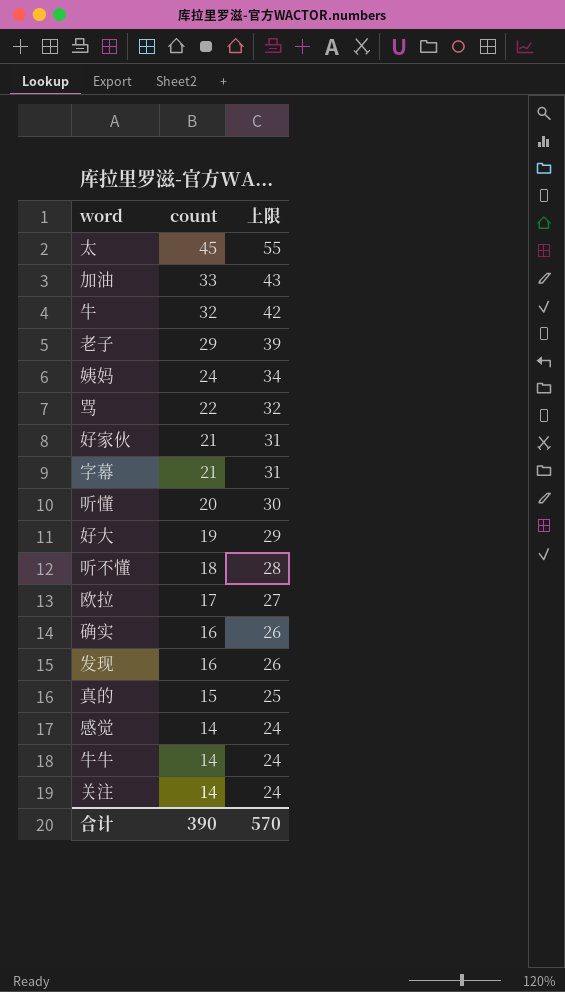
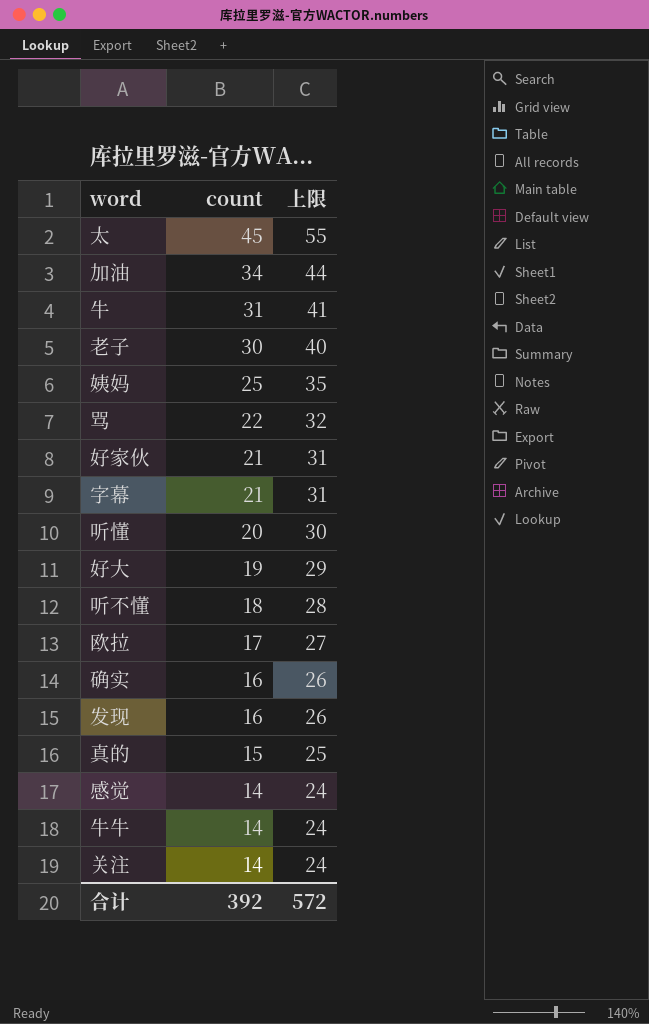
加油 | count: 33 -> 34
加油 | 上限: 43 -> 44
牛 | count: 32 -> 31
牛 | 上限: 42 -> 41
老子 | count: 29 -> 30
老子 | 上限: 39 -> 40
姨妈 | count: 24 -> 25
姨妈 | 上限: 34 -> 35
合计 | count: 390 -> 392
合计 | 上限: 570 -> 572

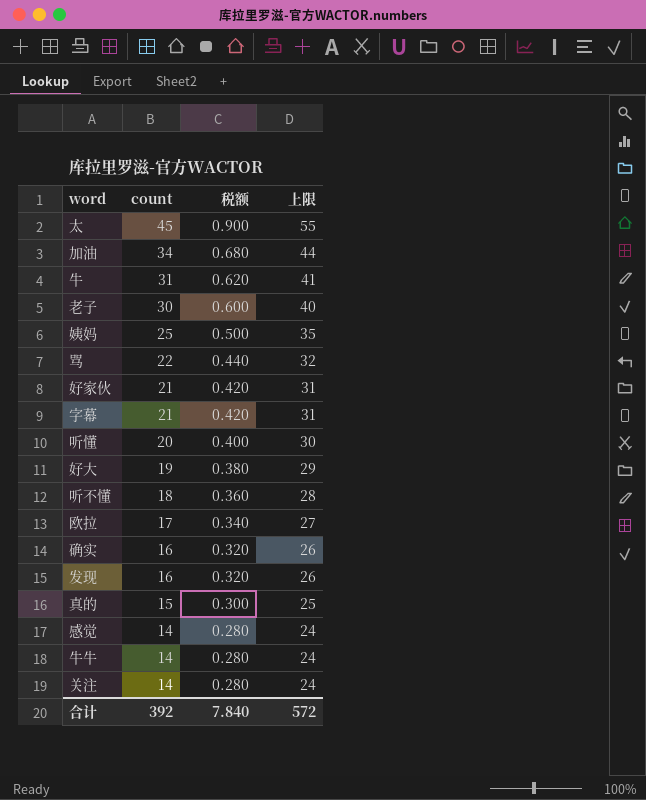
column 税额 | formula: none -> [count] * 0.02

